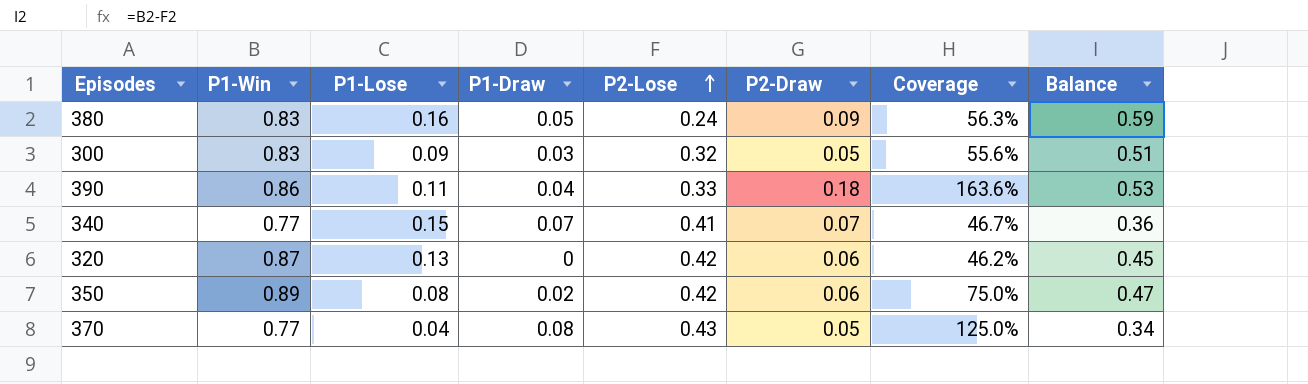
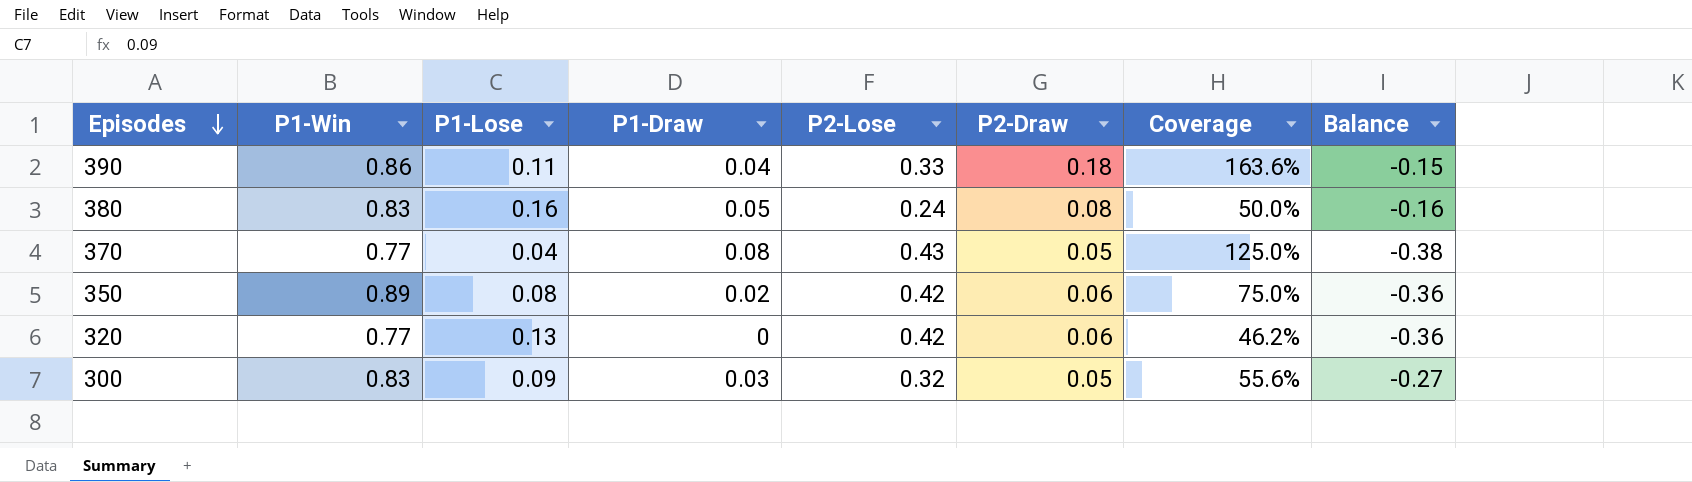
row order: P2-Lose ascending -> Episodes descending
column Balance | formula: [P1-Win] - [P2-Lose] -> [P2-Draw] - [P2-Lose]
row 340: 0.77 | 0.15 | 0.07 | 0.41 | 0.07 | 46.7% | 0.36 -> none
380 | P2-Draw: 0.09 -> 0.08
380 | Coverage: 56.3% -> 50.0%
320 | P1-Win: 0.87 -> 0.77

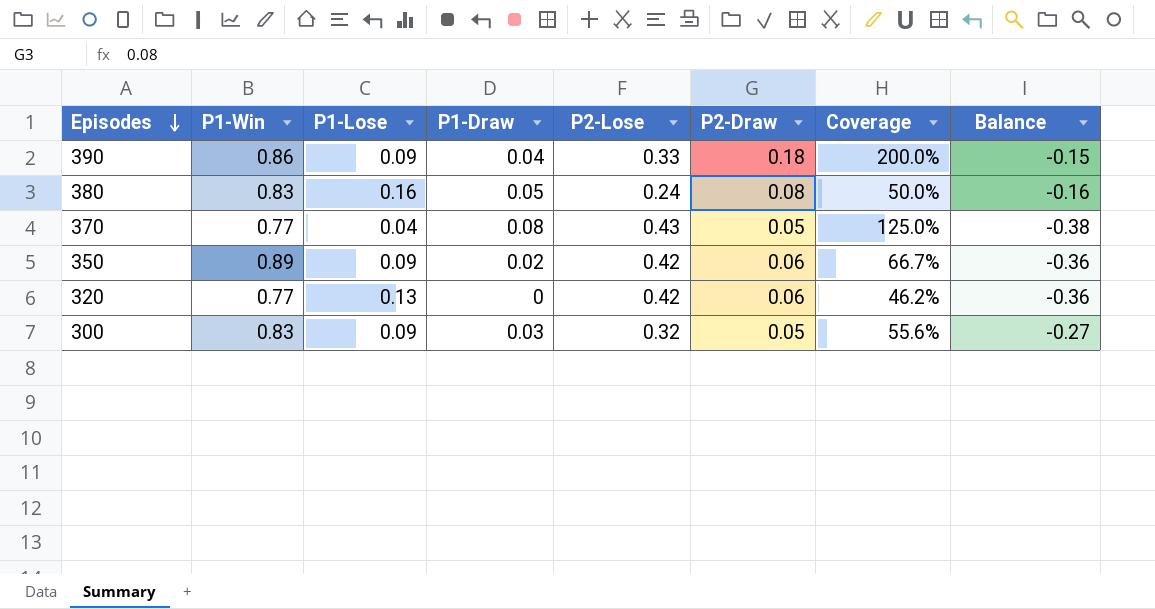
390 | P1-Lose: 0.11 -> 0.09
390 | Coverage: 163.6% -> 200.0%
350 | P1-Lose: 0.08 -> 0.09
350 | Coverage: 75.0% -> 66.7%

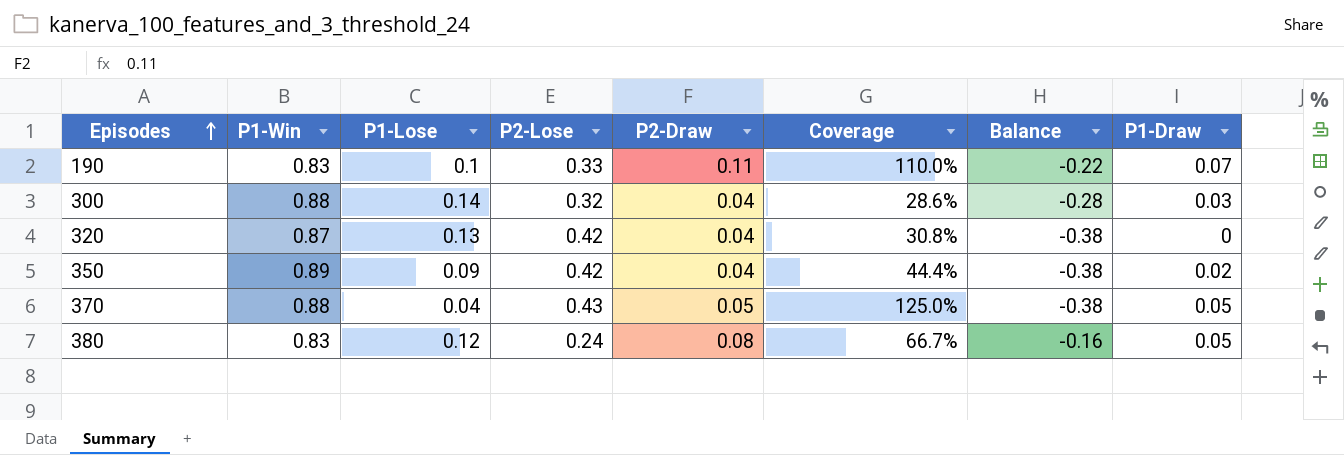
row order: Episodes descending -> Episodes ascending
column P1-Draw | position: 4 -> 8
row 390: 0.86 | 0.09 | 0.04 | 0.33 | 0.18 | 200.0% | -0.15 -> none
row 190: none -> 0.83 | 0.1 | 0.33 | 0.11 | 110.0% | -0.22 | 0.07
300 | P1-Win: 0.83 -> 0.88
300 | P1-Lose: 0.09 -> 0.14
300 | P2-Draw: 0.05 -> 0.04
300 | Coverage: 55.6% -> 28.6%
300 | Balance: -0.27 -> -0.28
320 | P1-Win: 0.77 -> 0.87
320 | P2-Draw: 0.06 -> 0.04
320 | Coverage: 46.2% -> 30.8%
320 | Balance: -0.36 -> -0.38
350 | P2-Draw: 0.06 -> 0.04
350 | Coverage: 66.7% -> 44.4%
350 | Balance: -0.36 -> -0.38
370 | P1-Win: 0.77 -> 0.88
370 | P1-Draw: 0.08 -> 0.05
380 | P1-Lose: 0.16 -> 0.12
380 | Coverage: 50.0% -> 66.7%

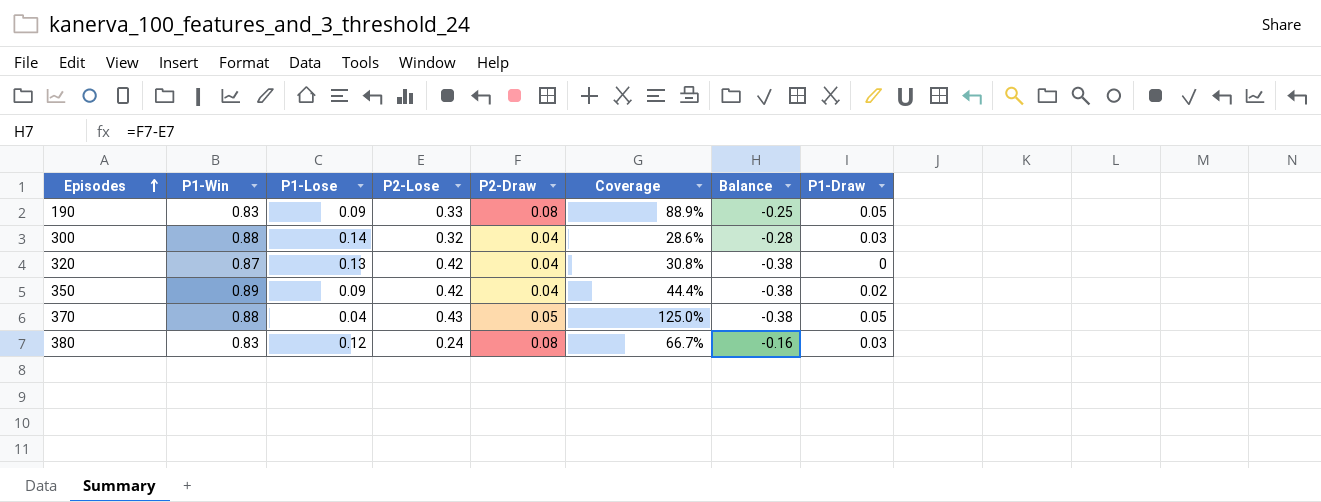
190 | P1-Lose: 0.1 -> 0.09
190 | P2-Draw: 0.11 -> 0.08
190 | Coverage: 110.0% -> 88.9%
190 | Balance: -0.22 -> -0.25
190 | P1-Draw: 0.07 -> 0.05
380 | P1-Draw: 0.05 -> 0.03

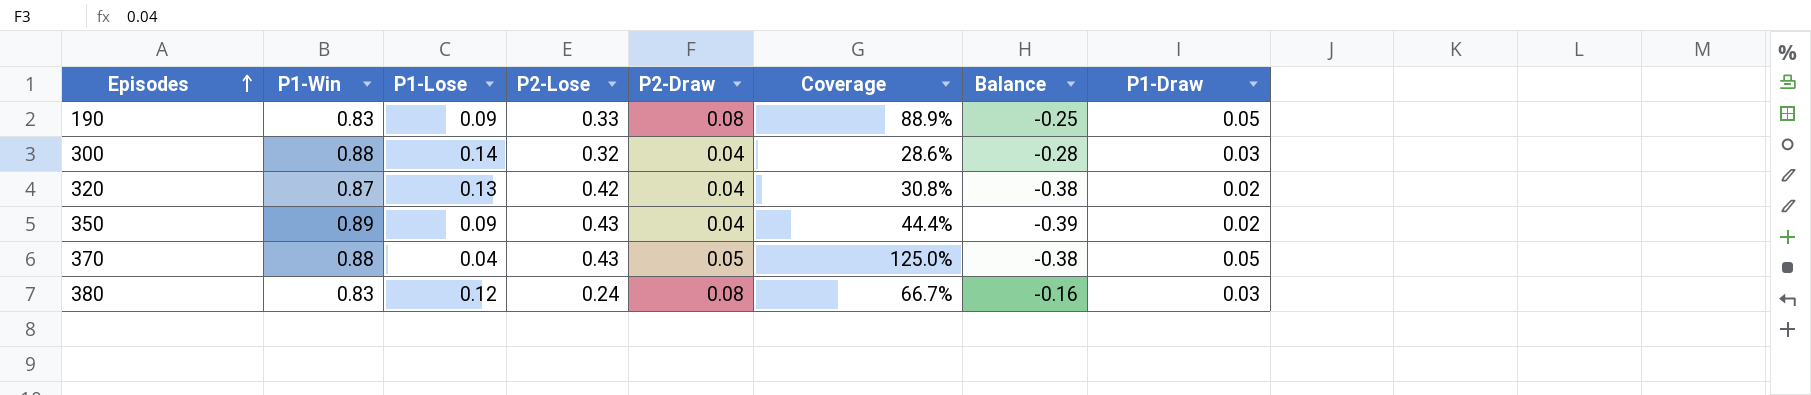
320 | P1-Draw: 0 -> 0.02
350 | P2-Lose: 0.42 -> 0.43
350 | Balance: -0.38 -> -0.39

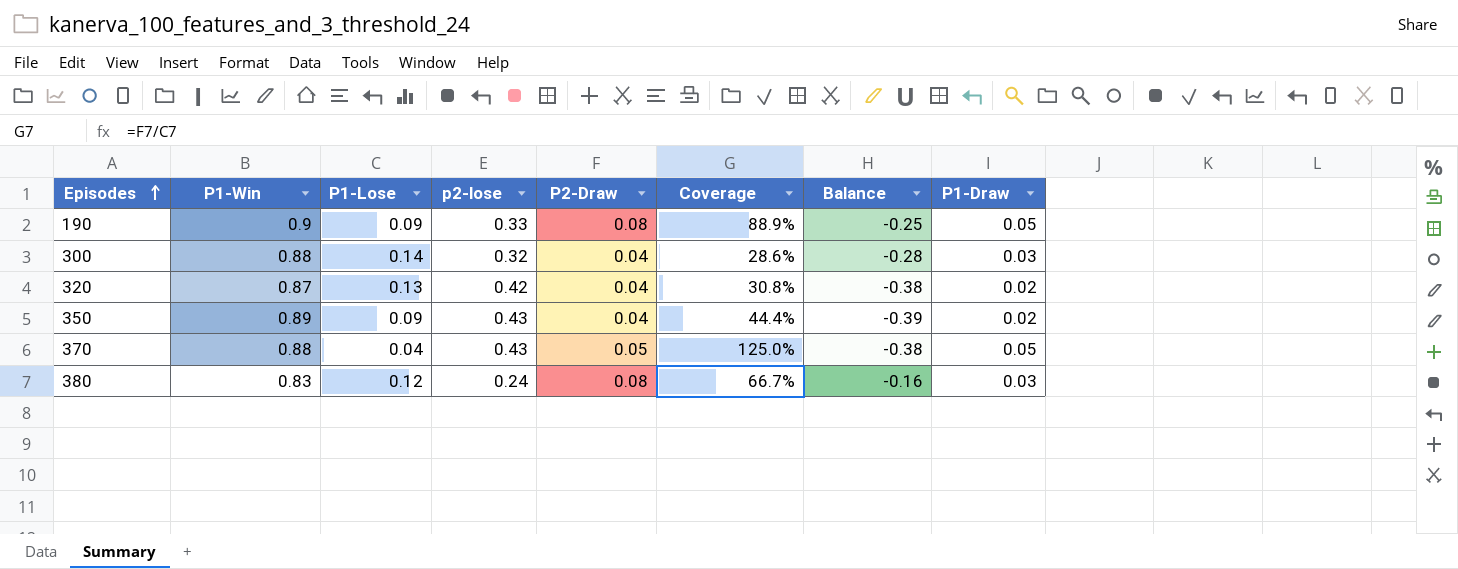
column name: P2-Lose -> p2-lose
190 | P1-Win: 0.83 -> 0.9

